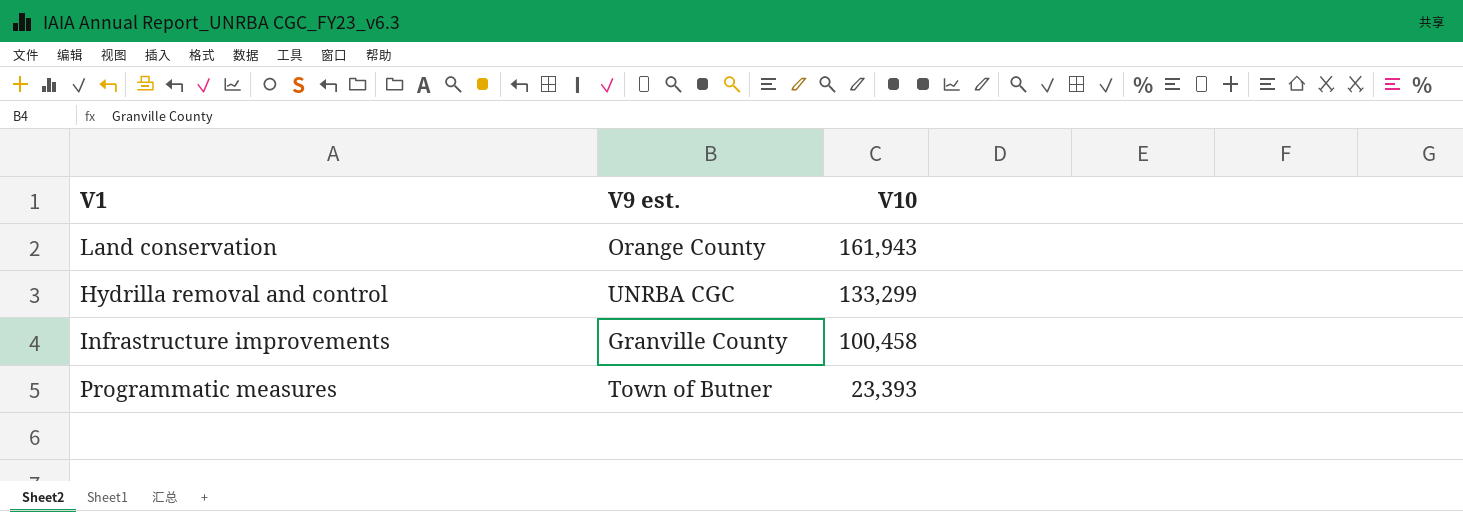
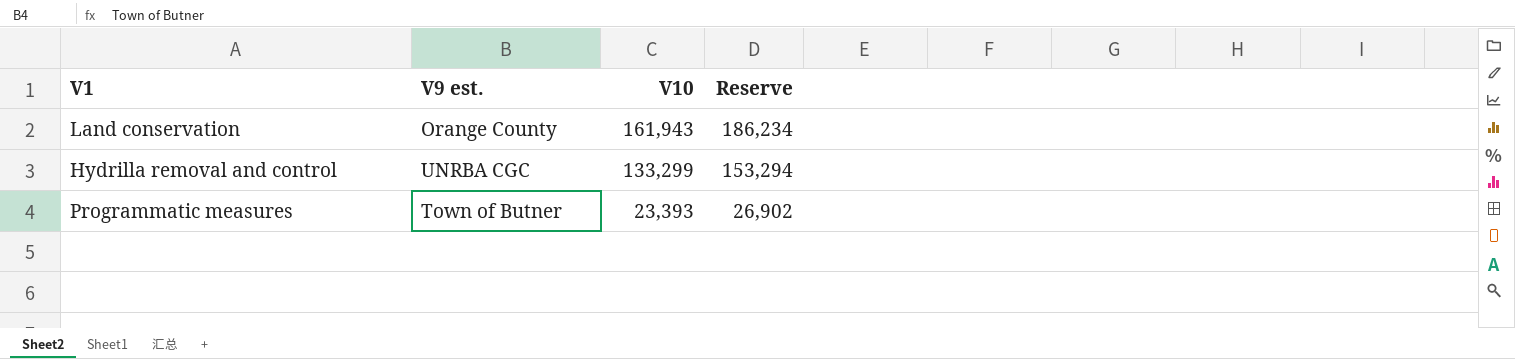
column Reserve | formula: none -> [V10] * 1.15
row Infrastructure improvements: Granville County | 100,458 -> none

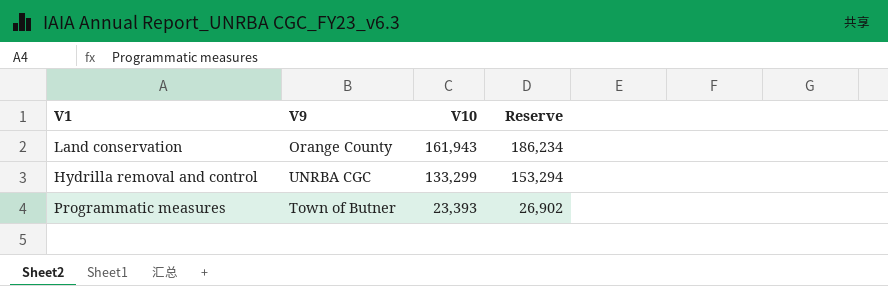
column name: V9 est. -> V9

